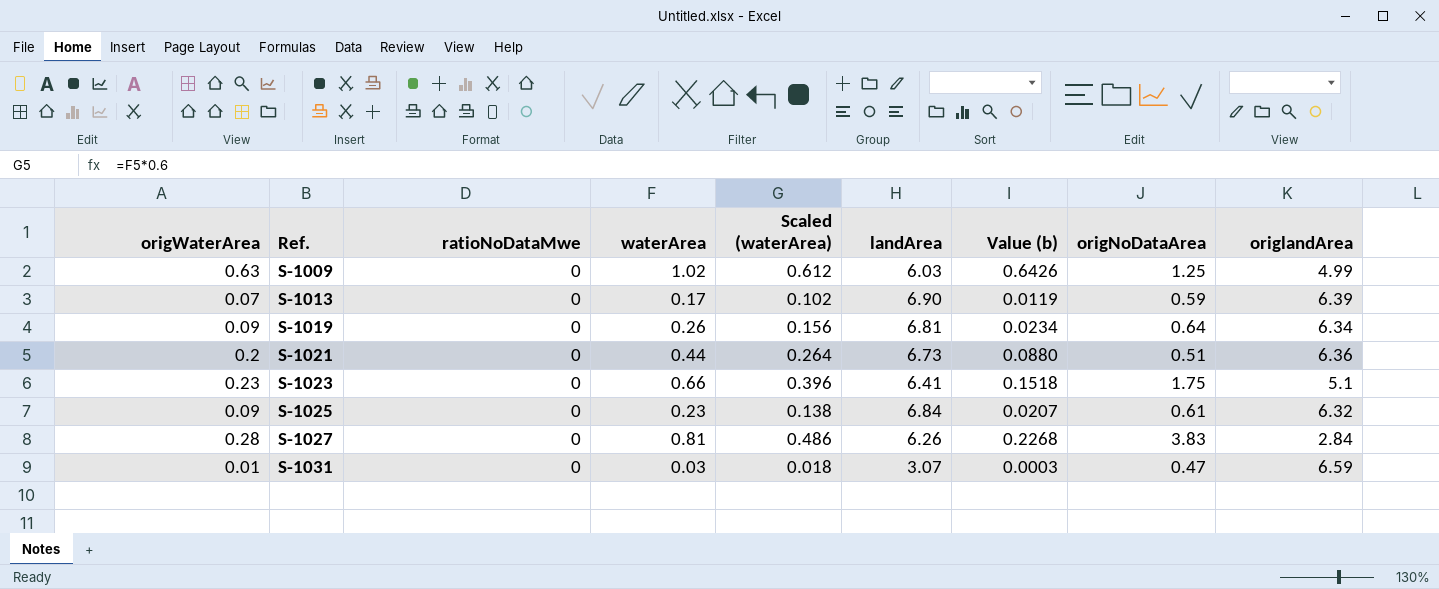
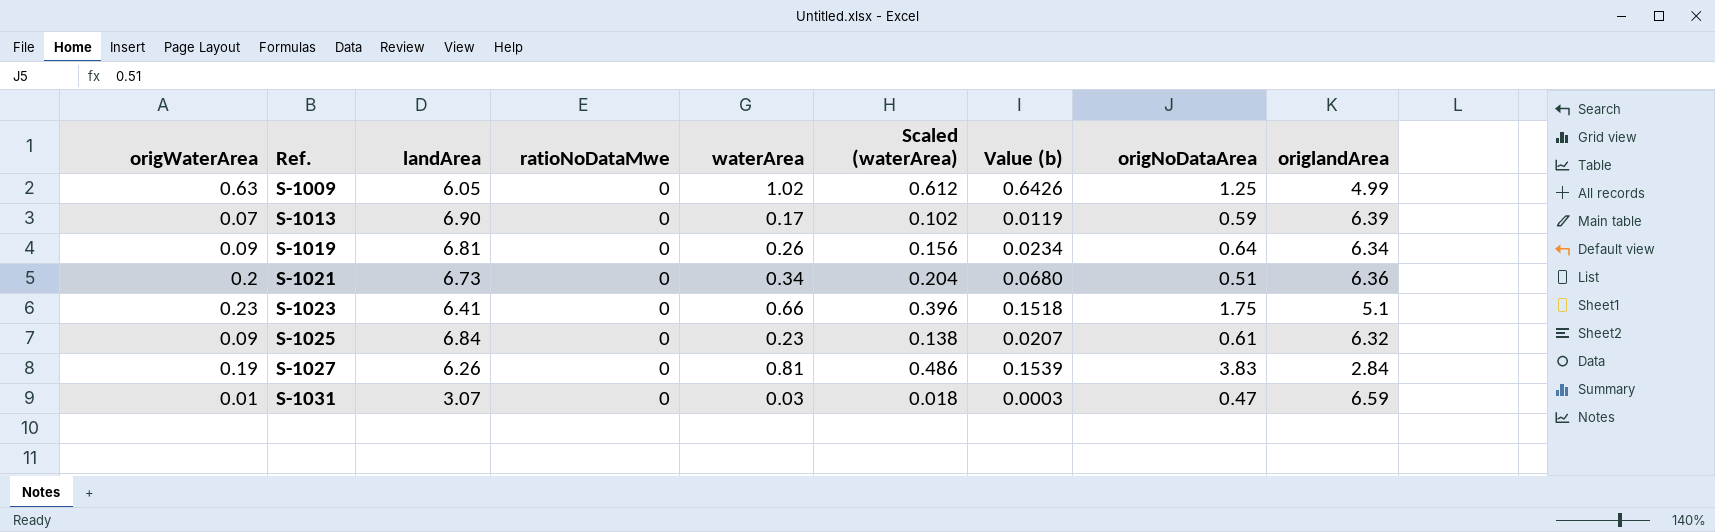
column landArea | position: 6 -> 3
S-1009 | landArea: 6.03 -> 6.05
S-1021 | waterArea: 0.44 -> 0.34
S-1021 | Scaled (waterArea): 0.264 -> 0.204
S-1021 | Value (b): 0.0880 -> 0.0680
S-1027 | origWaterArea: 0.28 -> 0.19
S-1027 | Value (b): 0.2268 -> 0.1539

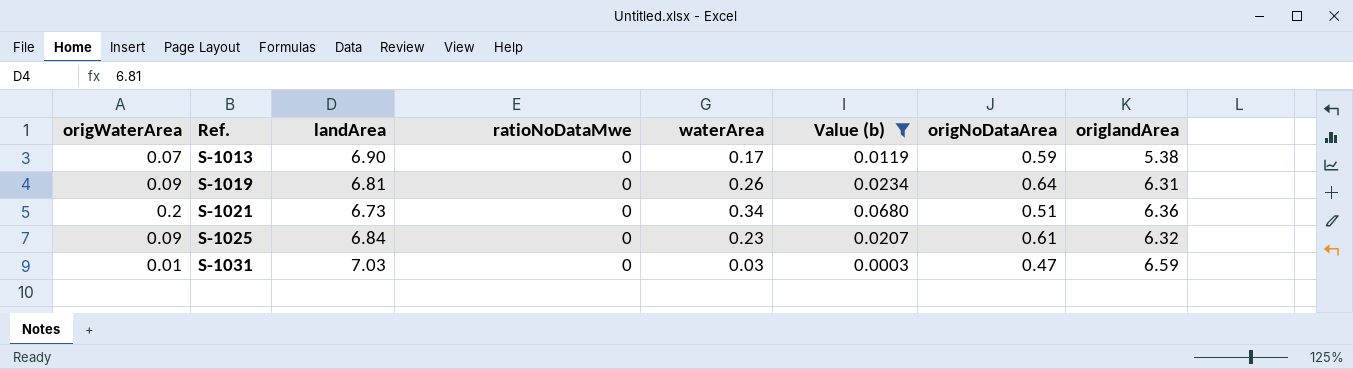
filter: none -> Value (b) <= 0.0680
column Scaled (waterArea) | formula: [waterArea] * 0.6 -> none
S-1013 | origlandArea: 6.39 -> 5.38
S-1019 | origlandArea: 6.34 -> 6.31
S-1031 | landArea: 3.07 -> 7.03

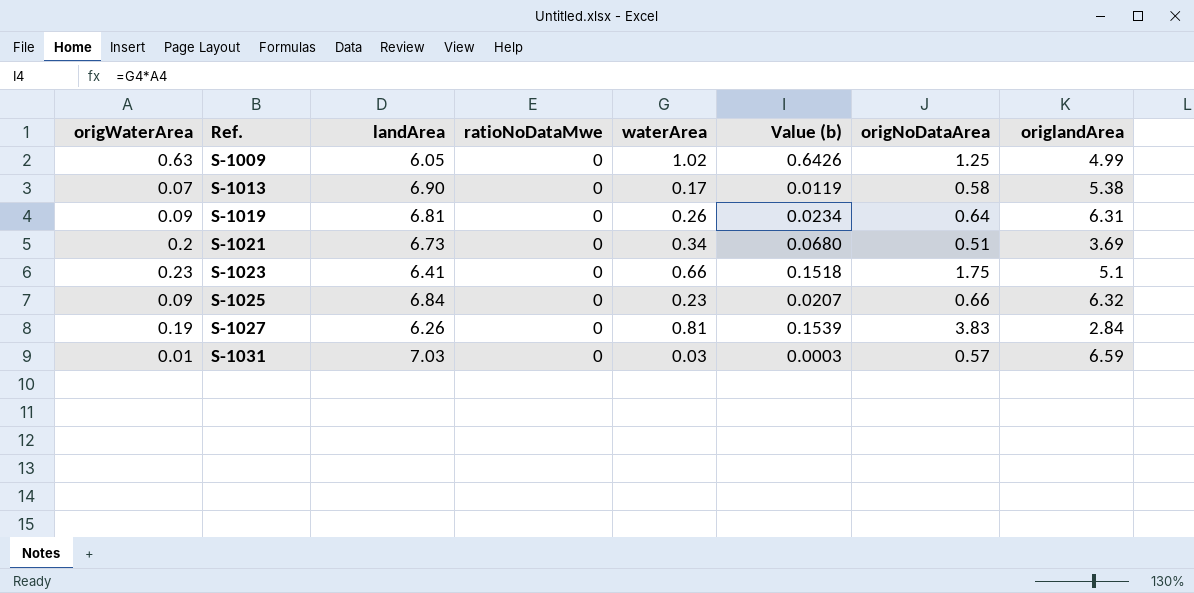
filter: Value (b) <= 0.0680 -> none
S-1013 | origNoDataArea: 0.59 -> 0.58
S-1021 | origlandArea: 6.36 -> 3.69
S-1025 | origNoDataArea: 0.61 -> 0.66
S-1031 | origNoDataArea: 0.47 -> 0.57

